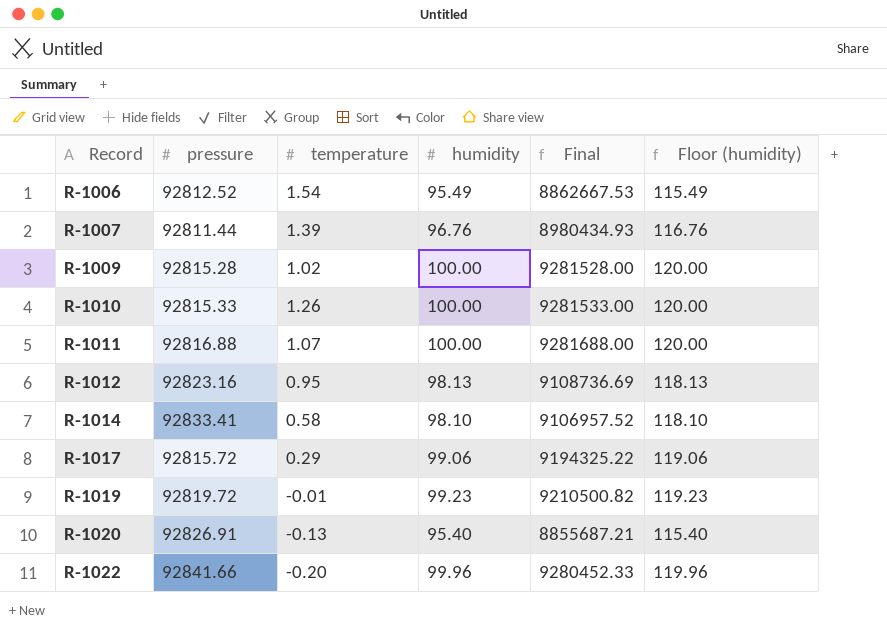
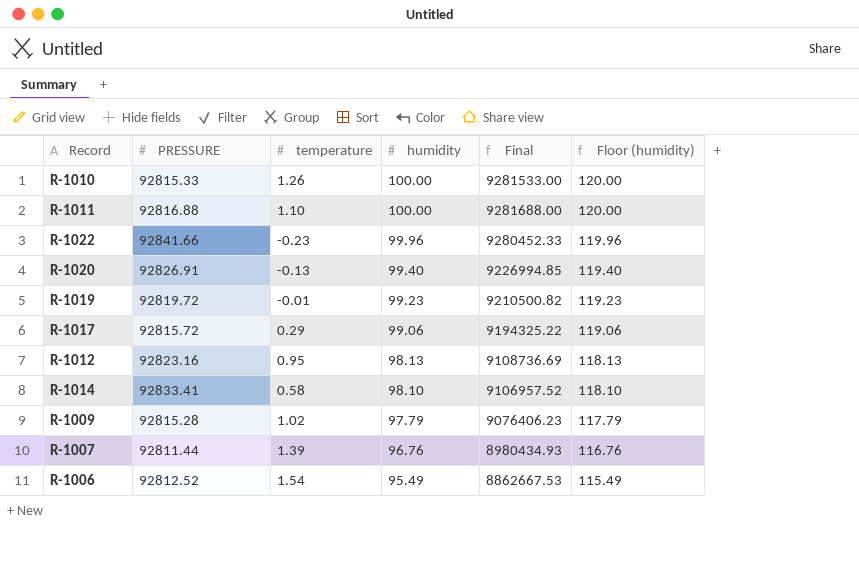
row order: Record ascending -> humidity descending
column name: pressure -> PRESSURE
R-1011 | temperature: 1.07 -> 1.10
R-1022 | temperature: -0.20 -> -0.23
R-1020 | humidity: 95.40 -> 99.40
R-1020 | Final: 8855687.21 -> 9226994.85
R-1020 | Floor (humidity): 115.40 -> 119.40
R-1009 | humidity: 100.00 -> 97.79
R-1009 | Final: 9281528.00 -> 9076406.23
R-1009 | Floor (humidity): 120.00 -> 117.79

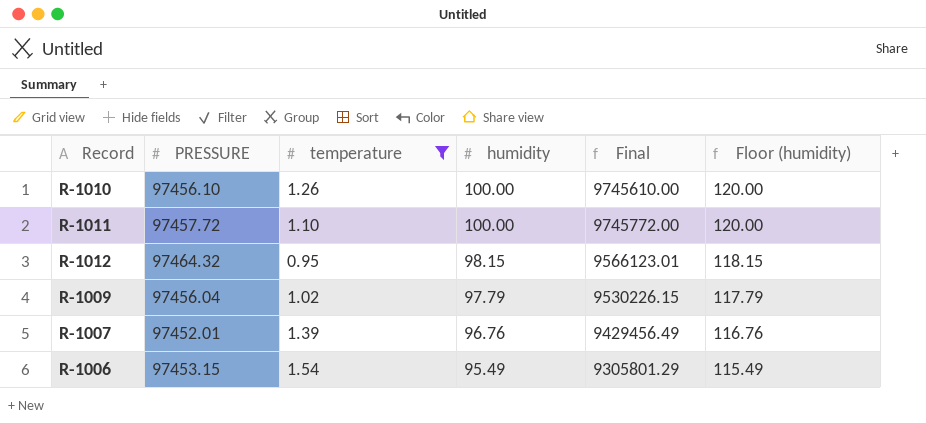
filter: none -> temperature >= 0.95
R-1010 | PRESSURE: 92815.33 -> 97456.10
R-1010 | Final: 9281533.00 -> 9745610.00
R-1011 | PRESSURE: 92816.88 -> 97457.72
R-1011 | Final: 9281688.00 -> 9745772.00
R-1012 | PRESSURE: 92823.16 -> 97464.32
R-1012 | humidity: 98.13 -> 98.15
R-1012 | Final: 9108736.69 -> 9566123.01
R-1012 | Floor (humidity): 118.13 -> 118.15
R-1009 | PRESSURE: 92815.28 -> 97456.04
R-1009 | Final: 9076406.23 -> 9530226.15
R-1007 | PRESSURE: 92811.44 -> 97452.01
R-1007 | Final: 8980434.93 -> 9429456.49
R-1006 | PRESSURE: 92812.52 -> 97453.15
R-1006 | Final: 8862667.53 -> 9305801.29

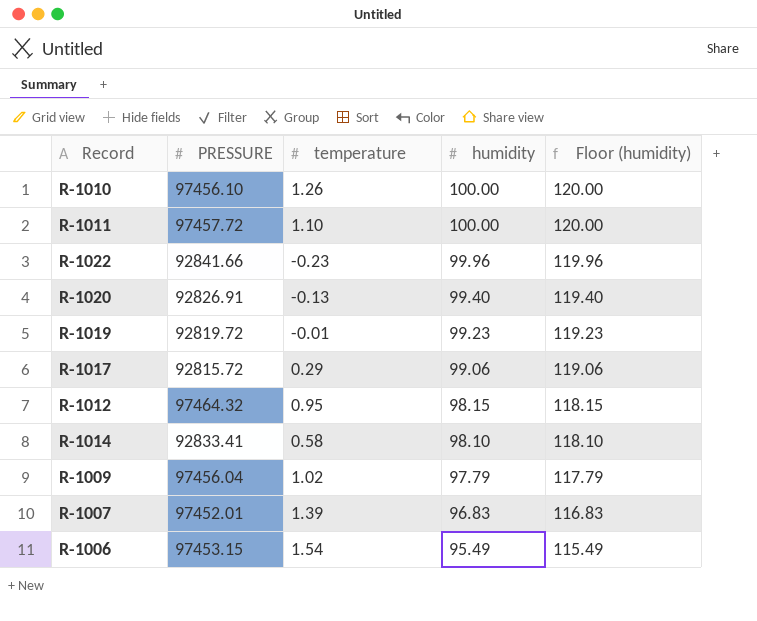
filter: temperature >= 0.95 -> none
column Final | formula: [PRESSURE] * [humidity] -> none
R-1007 | humidity: 96.76 -> 96.83
R-1007 | Floor (humidity): 116.76 -> 116.83

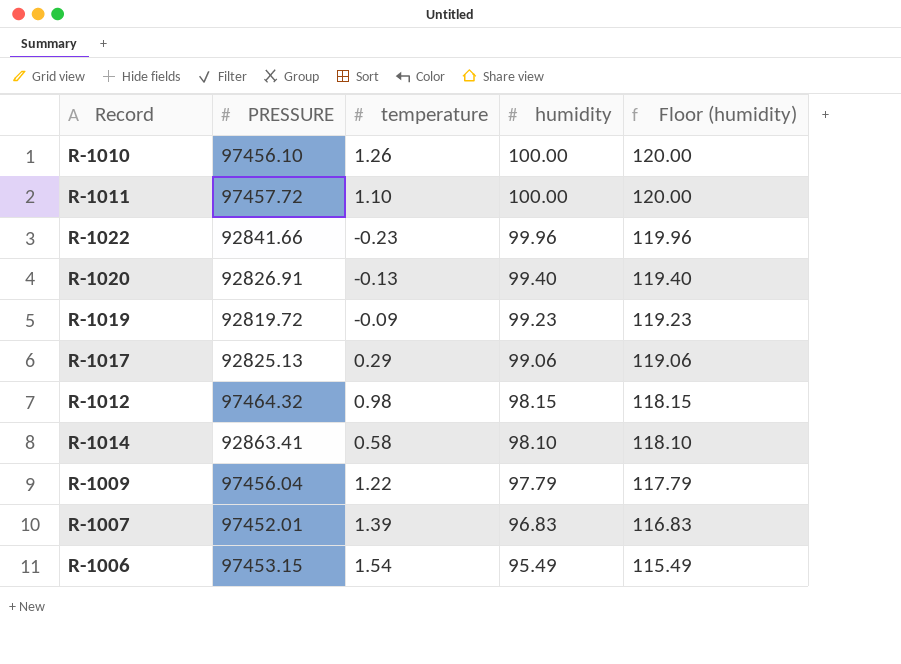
R-1019 | temperature: -0.01 -> -0.09
R-1017 | PRESSURE: 92815.72 -> 92825.13
R-1012 | temperature: 0.95 -> 0.98
R-1014 | PRESSURE: 92833.41 -> 92863.41
R-1009 | temperature: 1.02 -> 1.22

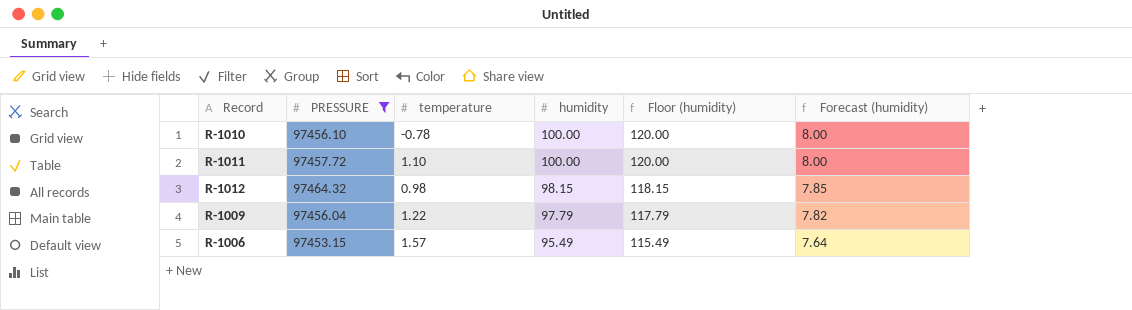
filter: none -> PRESSURE >= 97453.15
column Forecast (humidity) | formula: none -> [humidity] * 0.08
R-1010 | temperature: 1.26 -> -0.78
R-1006 | temperature: 1.54 -> 1.57

